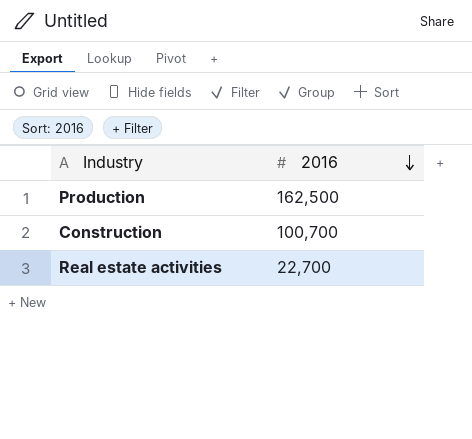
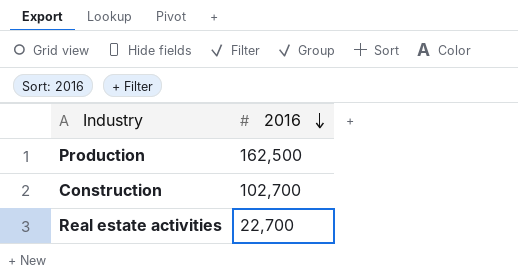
Construction | 2016: 100,700 -> 102,700

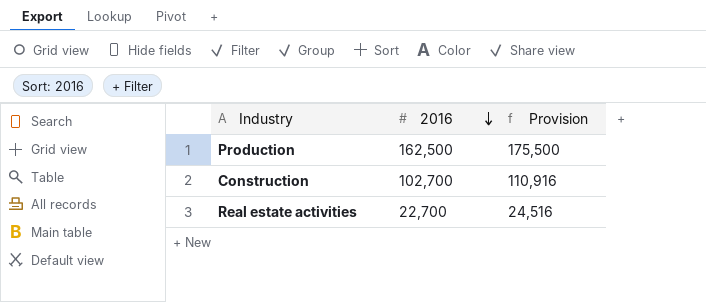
column Provision | formula: none -> [2016] * 1.08

